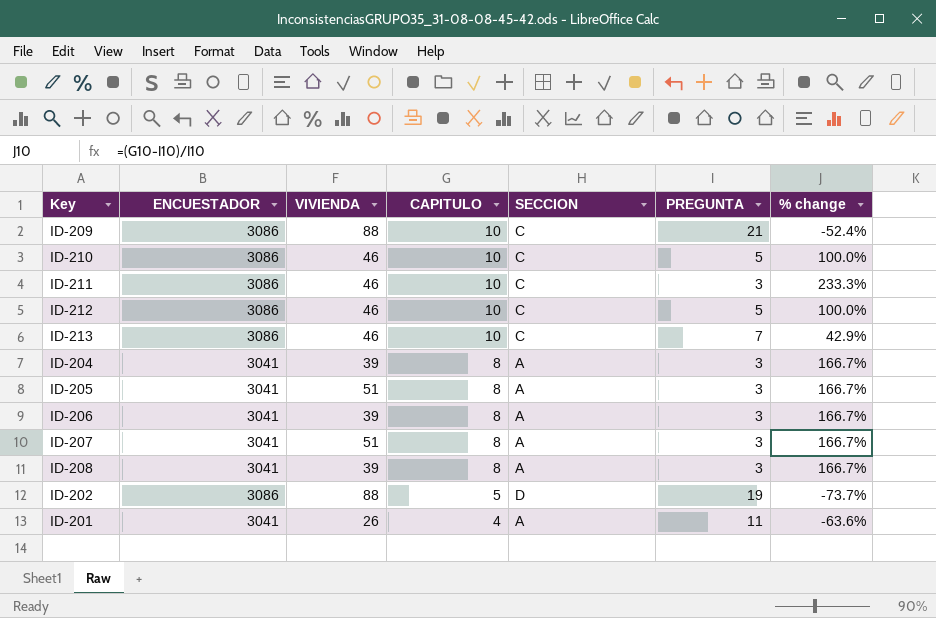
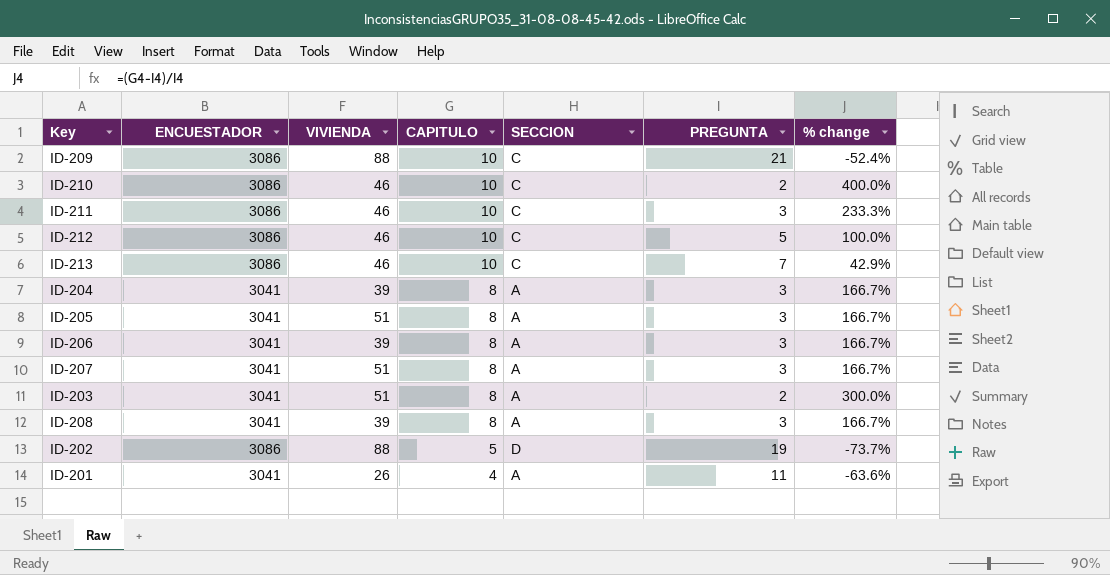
ID-210 | PREGUNTA: 5 -> 2
ID-210 | % change: 100.0% -> 400.0%
row ID-203: none -> 3041 | 51 | 8 | A | 2 | 300.0%

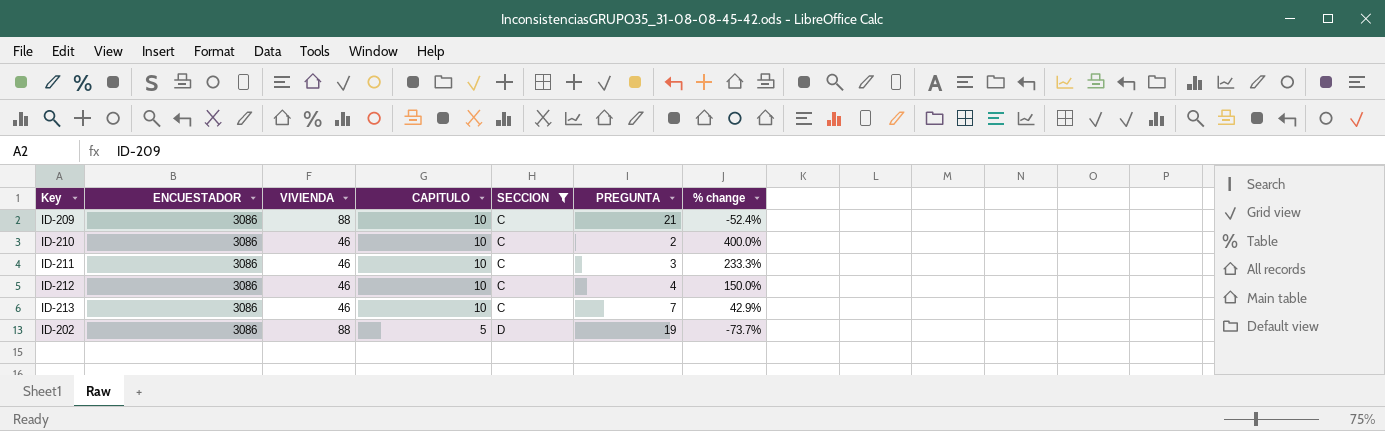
filter: none -> SECCION != A
ID-212 | PREGUNTA: 5 -> 4
ID-212 | % change: 100.0% -> 150.0%

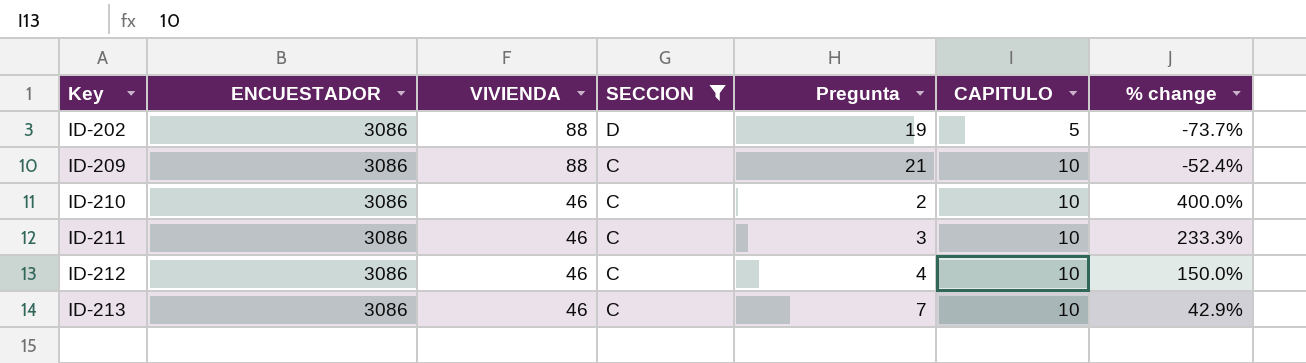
row order: CAPITULO descending -> Key ascending
column name: PREGUNTA -> Pregunta
column CAPITULO | position: 4 -> 6

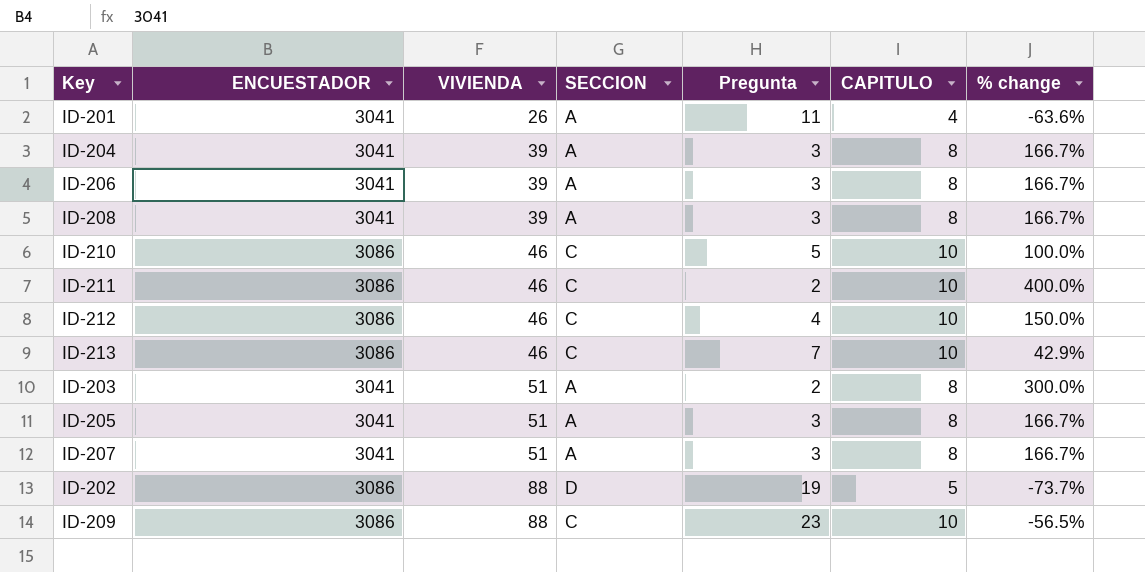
filter: SECCION != A -> none
row order: Key ascending -> VIVIENDA ascending
ID-210 | Pregunta: 2 -> 5
ID-210 | % change: 400.0% -> 100.0%
ID-211 | Pregunta: 3 -> 2
ID-211 | % change: 233.3% -> 400.0%
ID-209 | Pregunta: 21 -> 23
ID-209 | % change: -52.4% -> -56.5%

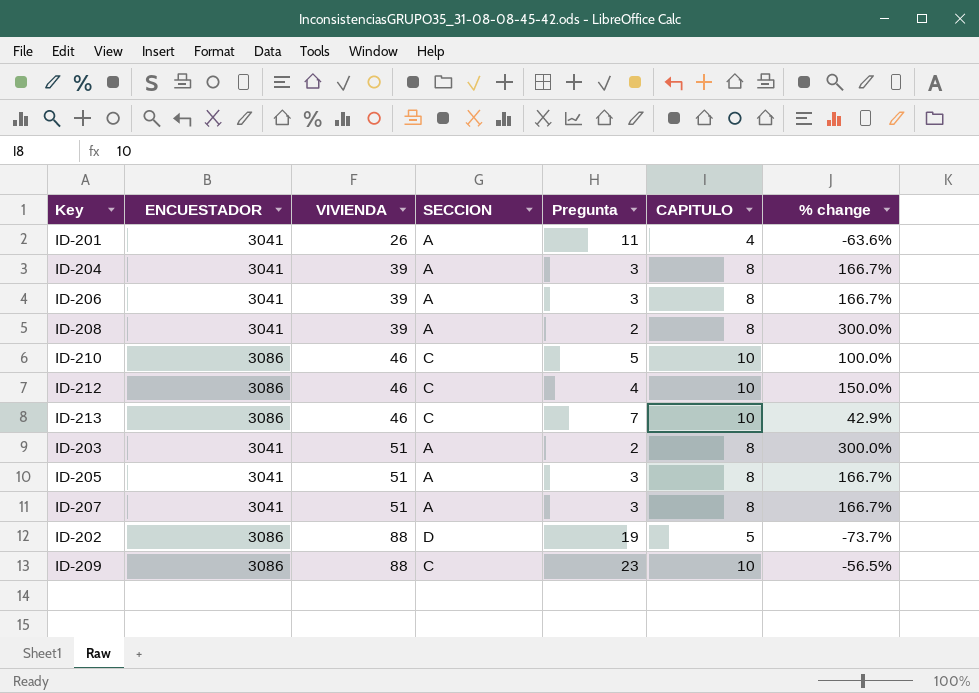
row ID-211: 3086 | 46 | C | 2 | 10 | 400.0% -> none
ID-208 | Pregunta: 3 -> 2
ID-208 | % change: 166.7% -> 300.0%

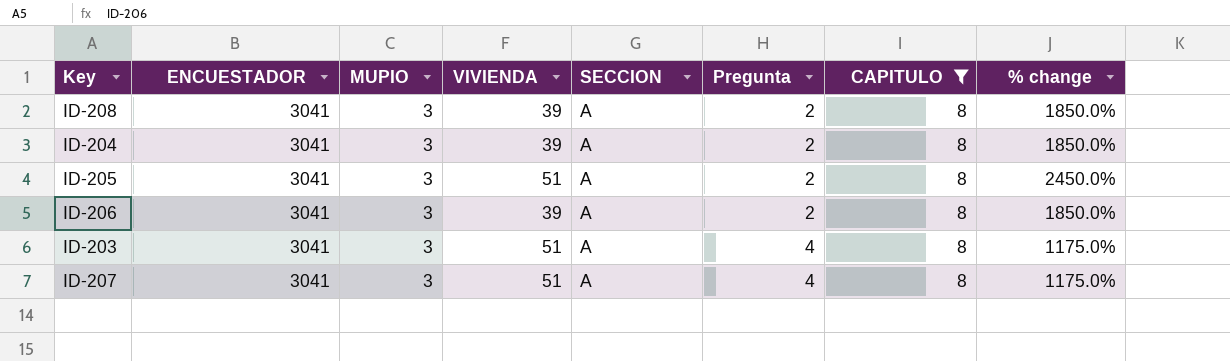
filter: none -> CAPITULO = 8
row order: VIVIENDA ascending -> Pregunta ascending
column MUPIO | position: none -> 3
column % change | formula: ([CAPITULO] - [Pregunta]) / [Pregunta] -> ([VIVIENDA] - [Pregunta]) / [Pregunta]
ID-204 | Pregunta: 3 -> 2
ID-205 | Pregunta: 3 -> 2
ID-206 | Pregunta: 3 -> 2
ID-203 | Pregunta: 2 -> 4
ID-207 | Pregunta: 3 -> 4

